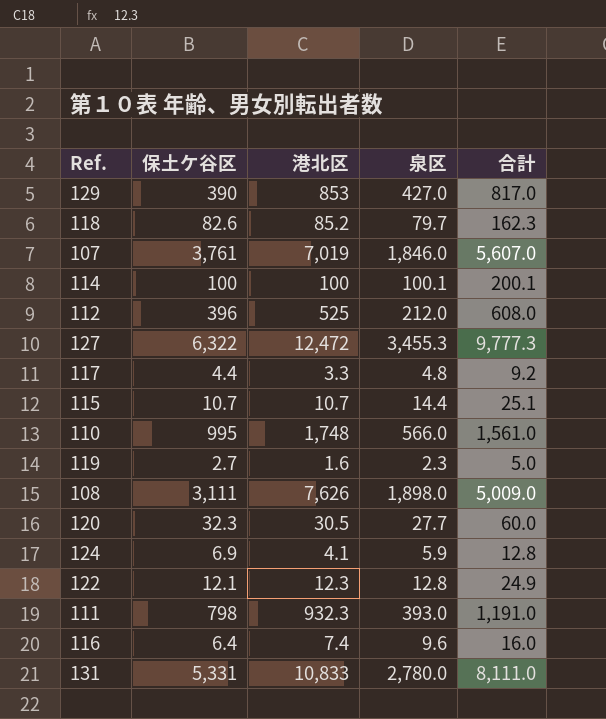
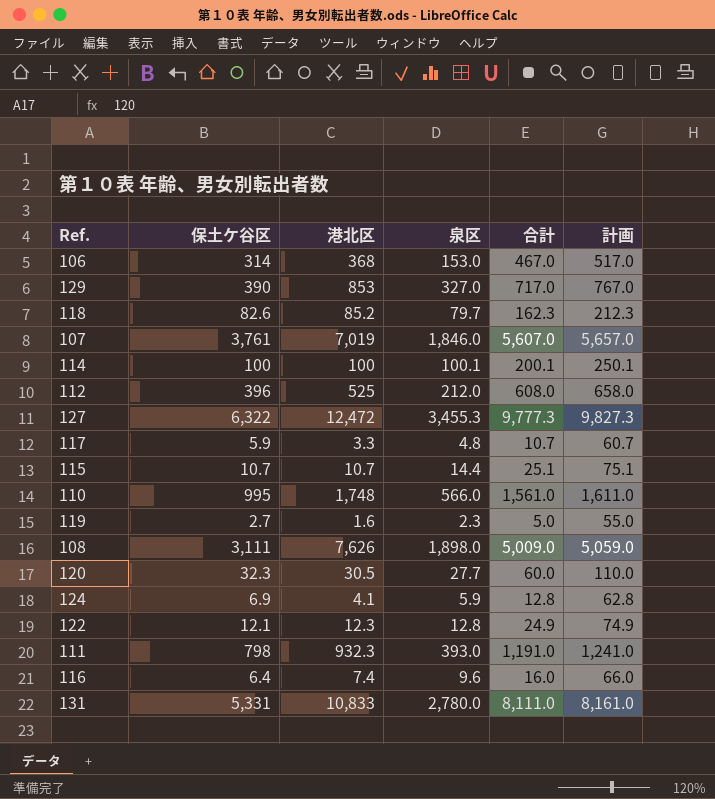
column 計画 | formula: none -> [合計] + 50
row 106: none -> 314 | 368 | 153.0 | 467.0 | 517.0
129 | 泉区: 427.0 -> 327.0
129 | 合計: 817.0 -> 717.0
117 | 保土ケ谷区: 4.4 -> 5.9
117 | 合計: 9.2 -> 10.7

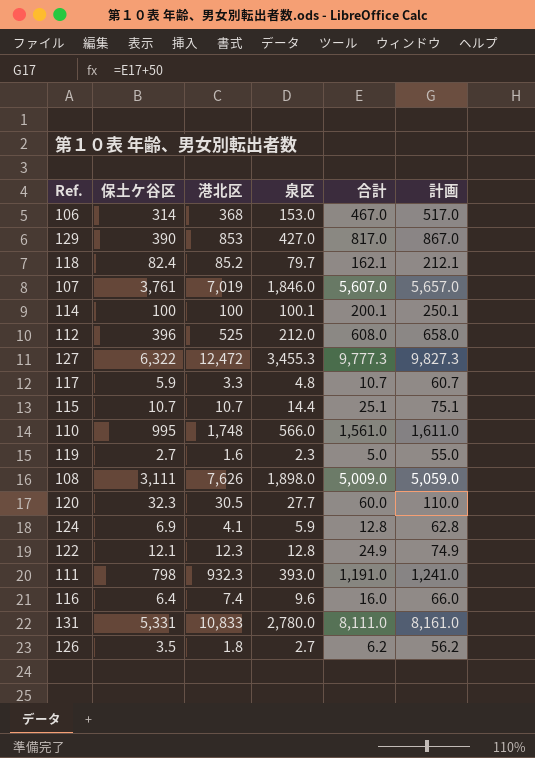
129 | 泉区: 327.0 -> 427.0
129 | 合計: 717.0 -> 817.0
129 | 計画: 767.0 -> 867.0
118 | 保土ケ谷区: 82.6 -> 82.4
118 | 合計: 162.3 -> 162.1
118 | 計画: 212.3 -> 212.1
row 126: none -> 3.5 | 1.8 | 2.7 | 6.2 | 56.2

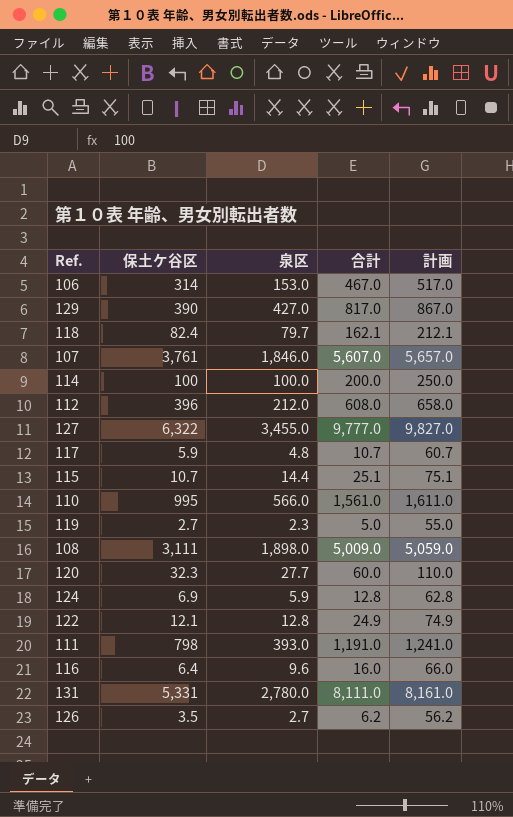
column 港北区 | position: 3 -> none
114 | 泉区: 100.1 -> 100.0
114 | 合計: 200.1 -> 200.0
114 | 計画: 250.1 -> 250.0
127 | 泉区: 3,455.3 -> 3,455.0
127 | 合計: 9,777.3 -> 9,777.0
127 | 計画: 9,827.3 -> 9,827.0

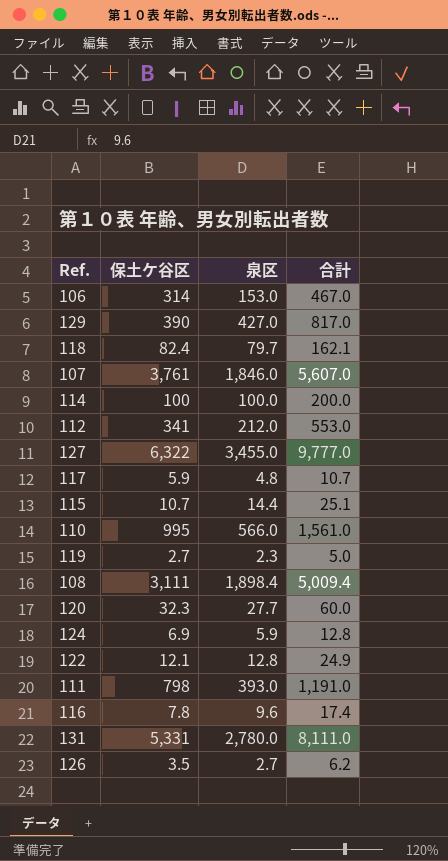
column 計画 | formula: [合計] + 50 -> none
112 | 保土ケ谷区: 396 -> 341
112 | 合計: 608.0 -> 553.0
108 | 泉区: 1,898.0 -> 1,898.4
108 | 合計: 5,009.0 -> 5,009.4
116 | 保土ケ谷区: 6.4 -> 7.8
116 | 合計: 16.0 -> 17.4

